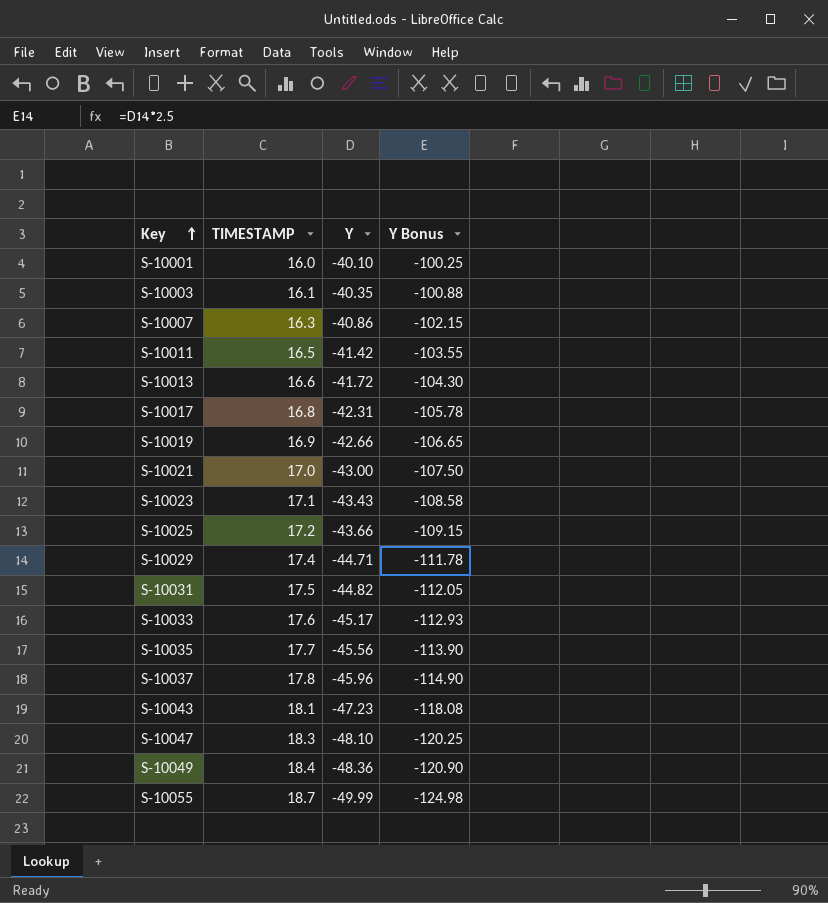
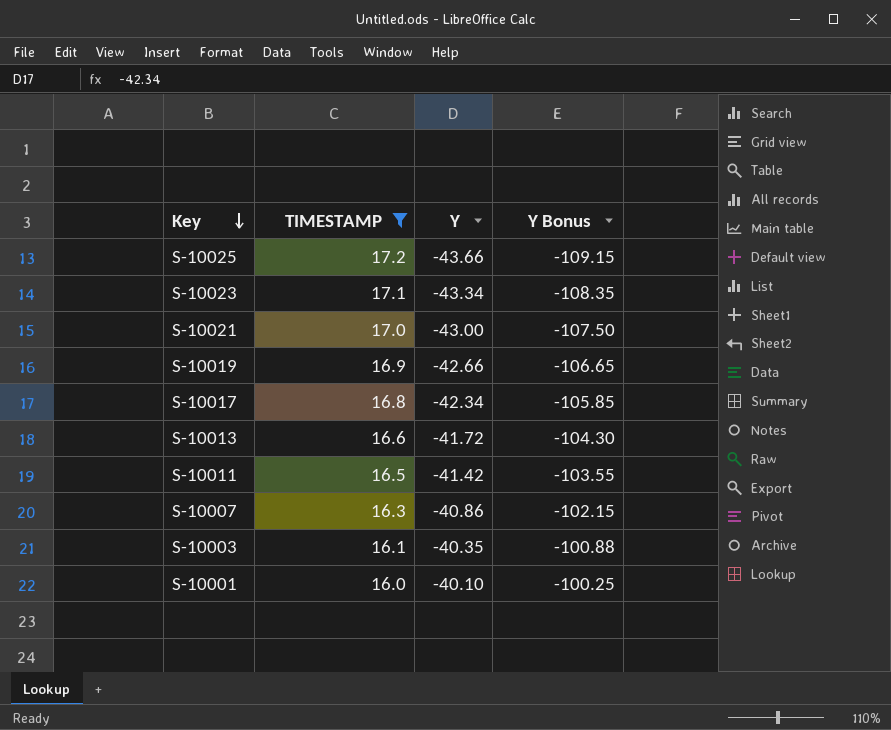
filter: none -> TIMESTAMP <= 17.2
row order: Key ascending -> Key descending
S-10023 | Y: -43.43 -> -43.34
S-10023 | Y Bonus: -108.58 -> -108.35
S-10017 | Y: -42.31 -> -42.34
S-10017 | Y Bonus: -105.78 -> -105.85

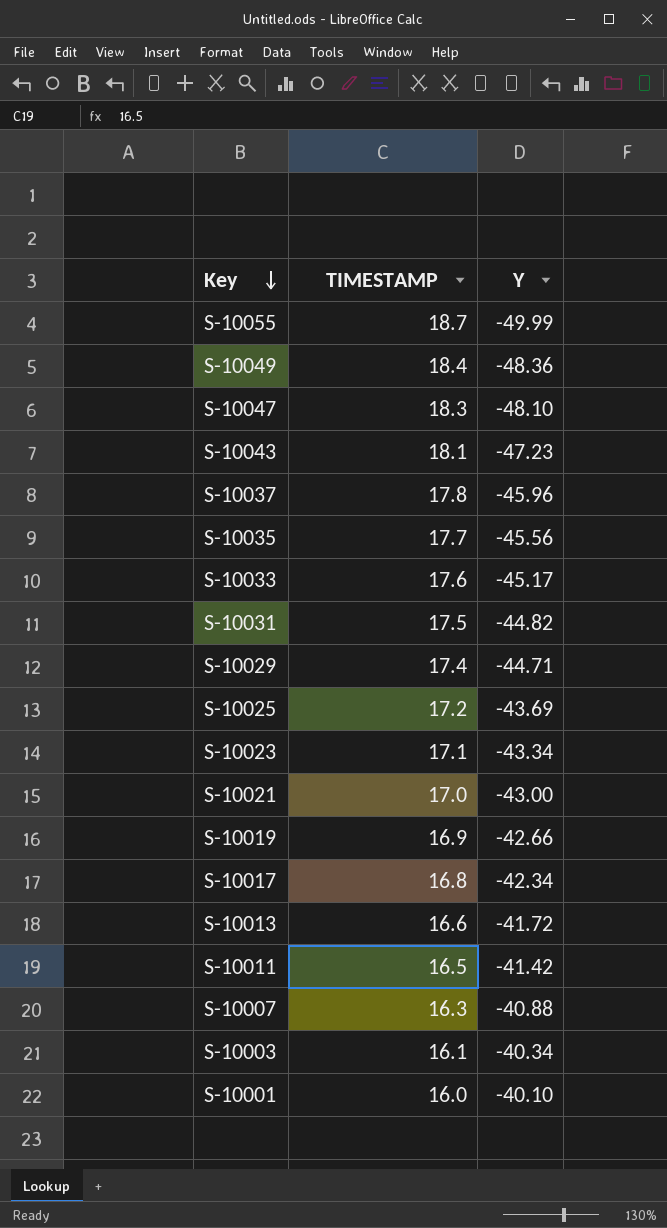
filter: TIMESTAMP <= 17.2 -> none
column Y Bonus | formula: [Y] * 2.5 -> none
S-10025 | Y: -43.66 -> -43.69
S-10007 | Y: -40.86 -> -40.88
S-10003 | Y: -40.35 -> -40.34

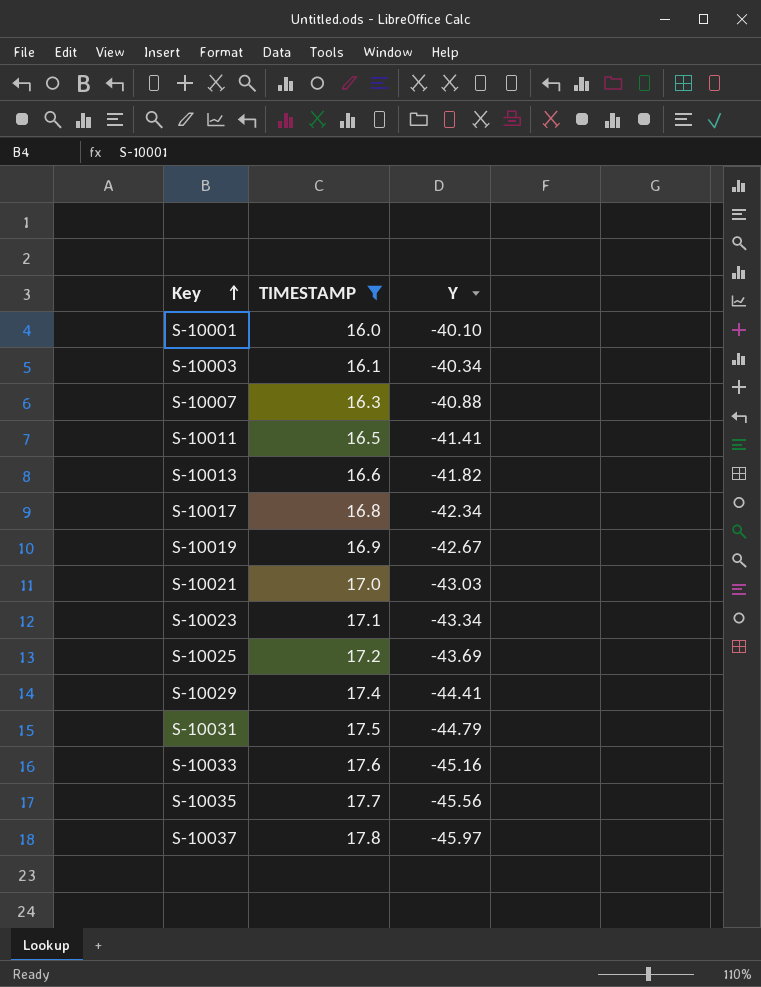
filter: none -> TIMESTAMP <= 17.8
row order: Key descending -> Key ascending
S-10011 | Y: -41.42 -> -41.41
S-10013 | Y: -41.72 -> -41.82
S-10019 | Y: -42.66 -> -42.67
S-10021 | Y: -43.00 -> -43.03
S-10029 | Y: -44.71 -> -44.41
S-10031 | Y: -44.82 -> -44.79
S-10033 | Y: -45.17 -> -45.16
S-10037 | Y: -45.96 -> -45.97

